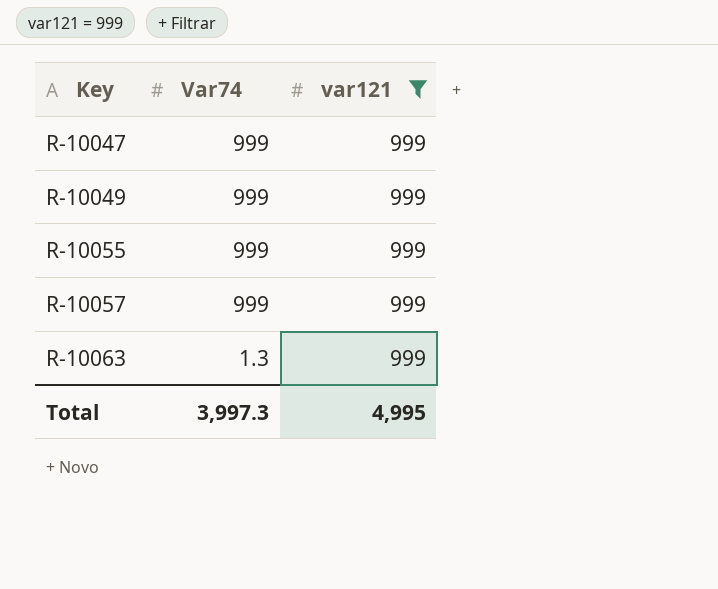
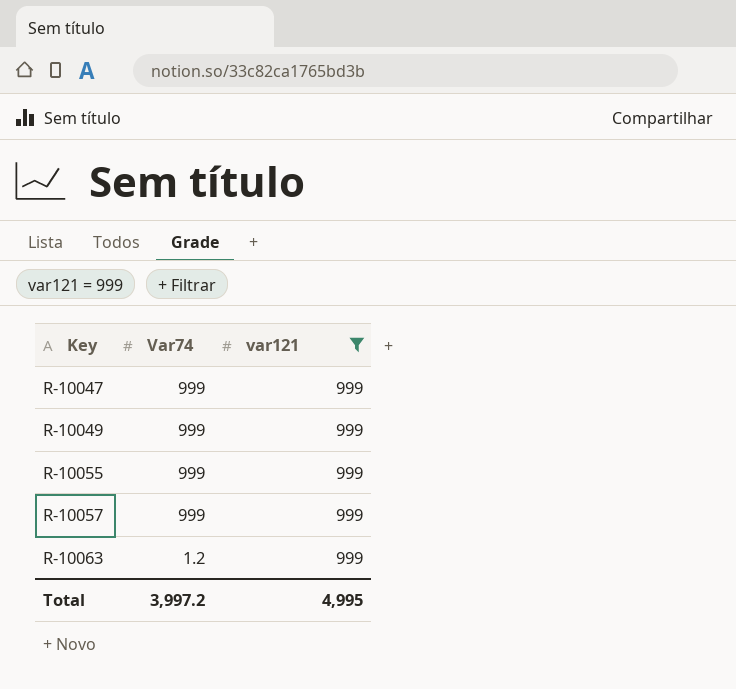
R-10063 | Var74: 1.3 -> 1.2
Total | Var74: 3,997.3 -> 3,997.2

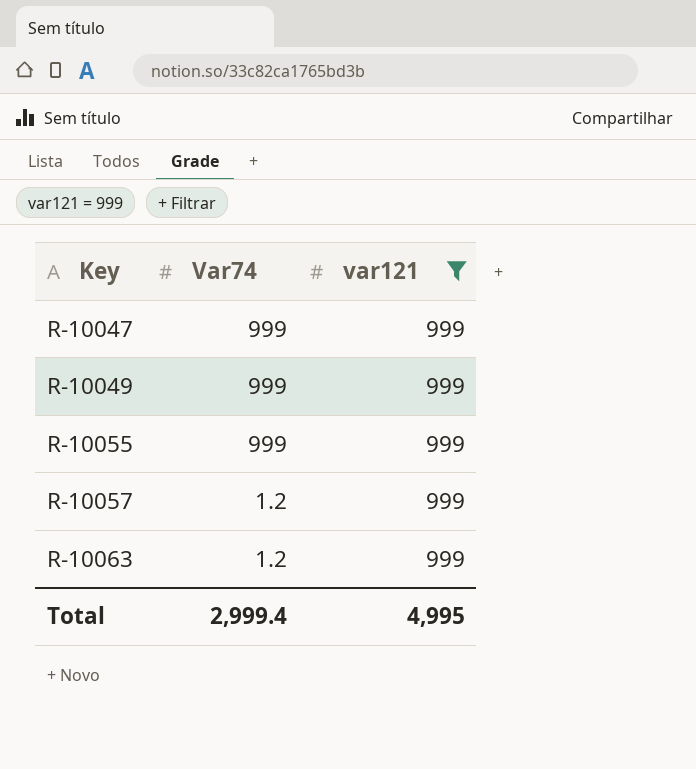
R-10057 | Var74: 999 -> 1.2
Total | Var74: 3,997.2 -> 2,999.4

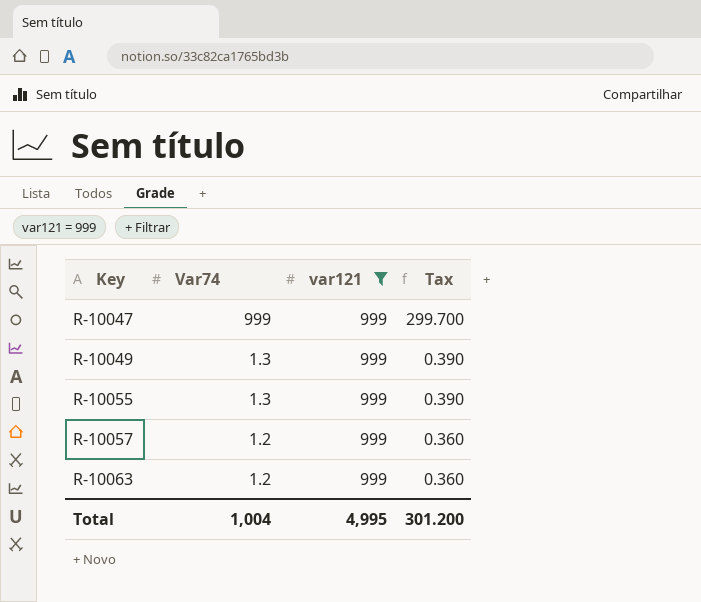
column Tax | formula: none -> [Var74] * 0.3
R-10049 | Var74: 999 -> 1.3
R-10055 | Var74: 999 -> 1.3
Total | Var74: 2,999.4 -> 1,004

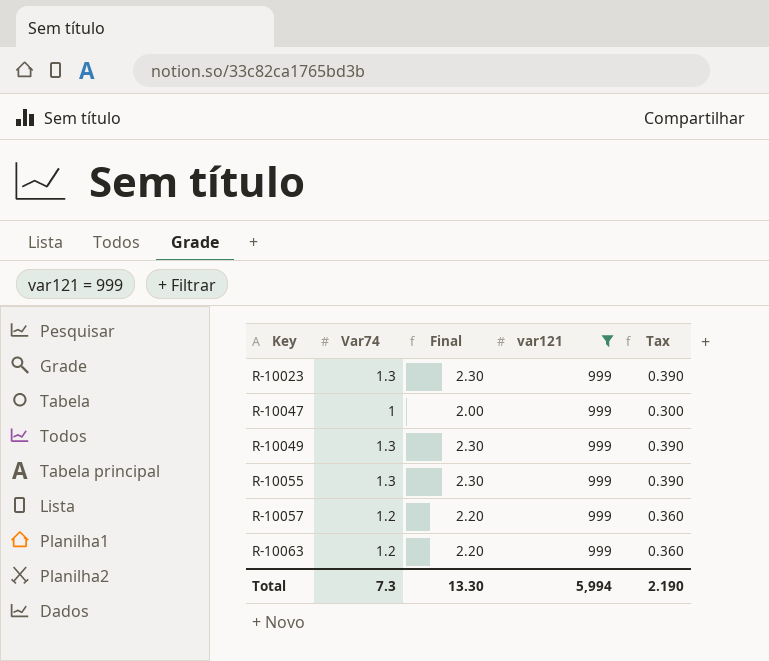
column Final | formula: none -> [Var74] + 1
row R-10023: none -> 1.3 | 2.30 | 999 | 0.390
R-10047 | Var74: 999 -> 1
R-10047 | Tax: 299.700 -> 0.300
Total | Var74: 1,004 -> 7.3
Total | var121: 4,995 -> 5,994
Total | Tax: 301.200 -> 2.190

